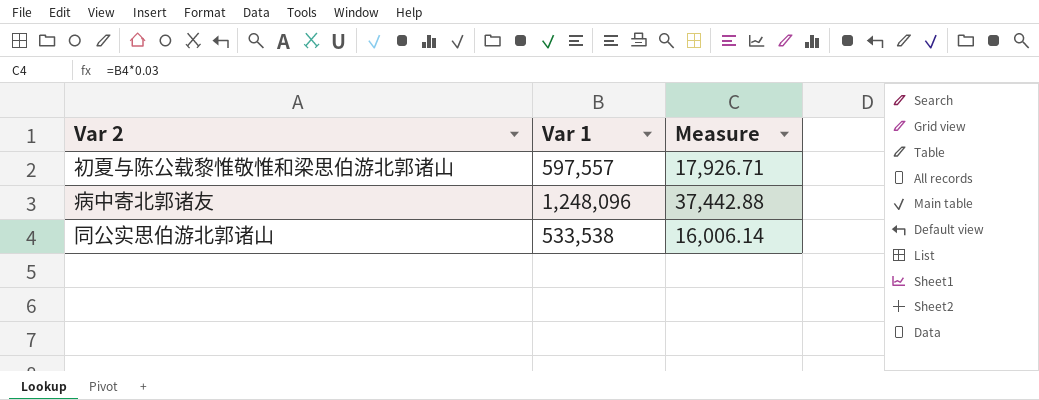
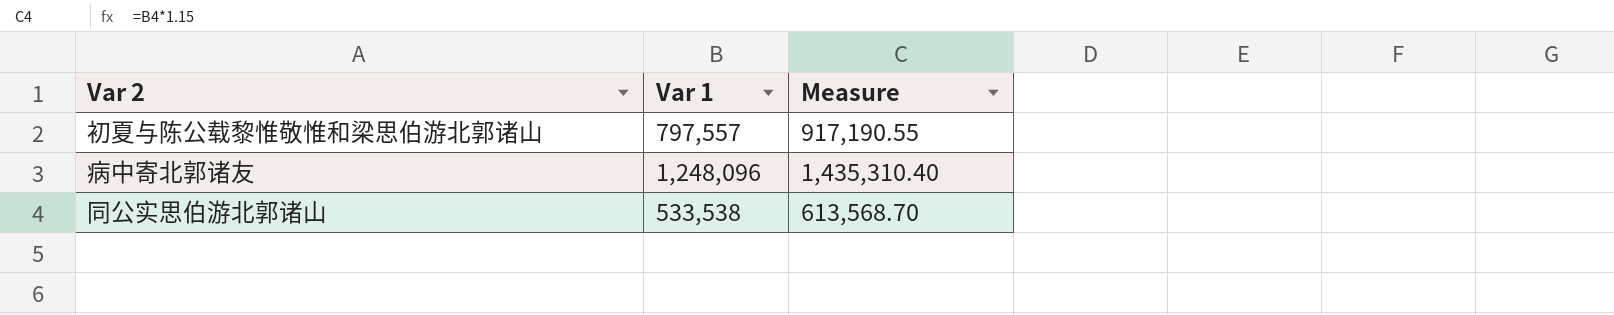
column Measure | formula: [Var 1] * 0.03 -> [Var 1] * 1.15
初夏与陈公载黎惟敬惟和梁思伯游北郭诸山 | Var 1: 597,557 -> 797,557

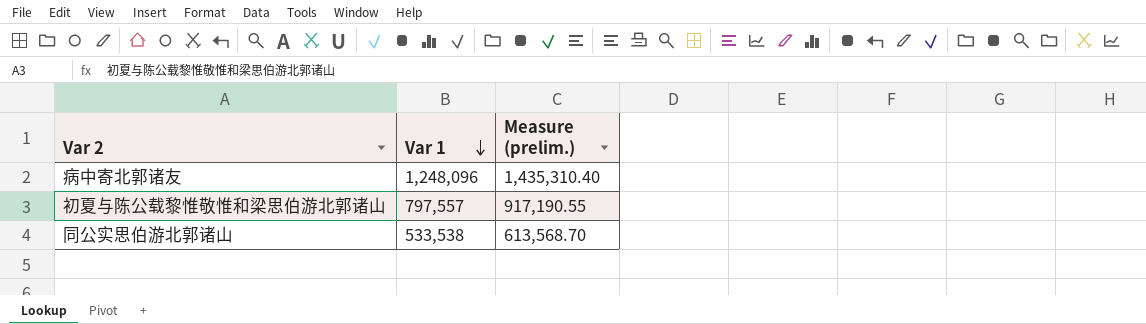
row order: none -> Var 1 descending
column name: Measure -> Measure (prelim.)

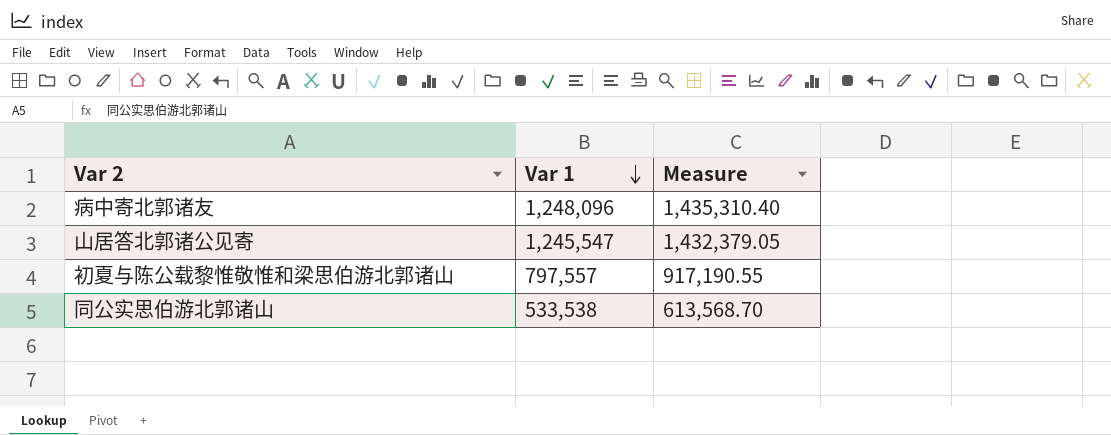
column name: Measure (prelim.) -> Measure
row 山居答北郭诸公见寄: none -> 1,245,547 | 1,432,379.05

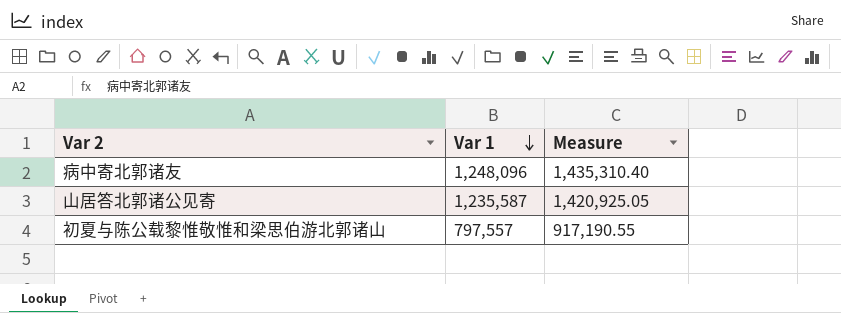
row 同公实思伯游北郭诸山: 533,538 | 613,568.70 -> none
山居答北郭诸公见寄 | Var 1: 1,245,547 -> 1,235,587
山居答北郭诸公见寄 | Measure: 1,432,379.05 -> 1,420,925.05

